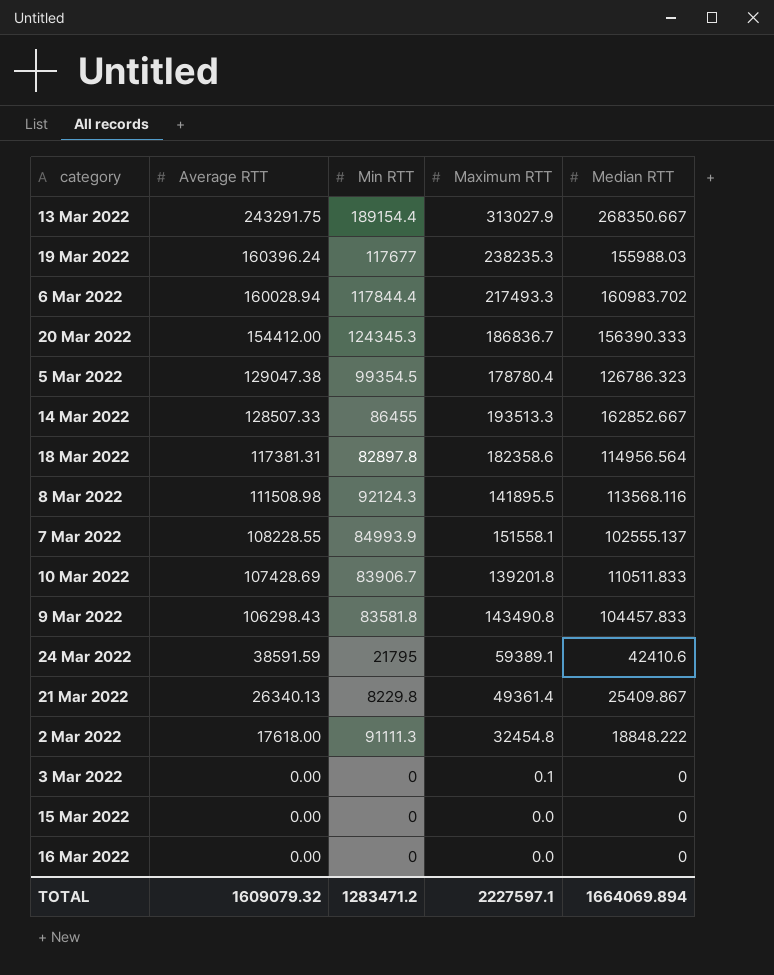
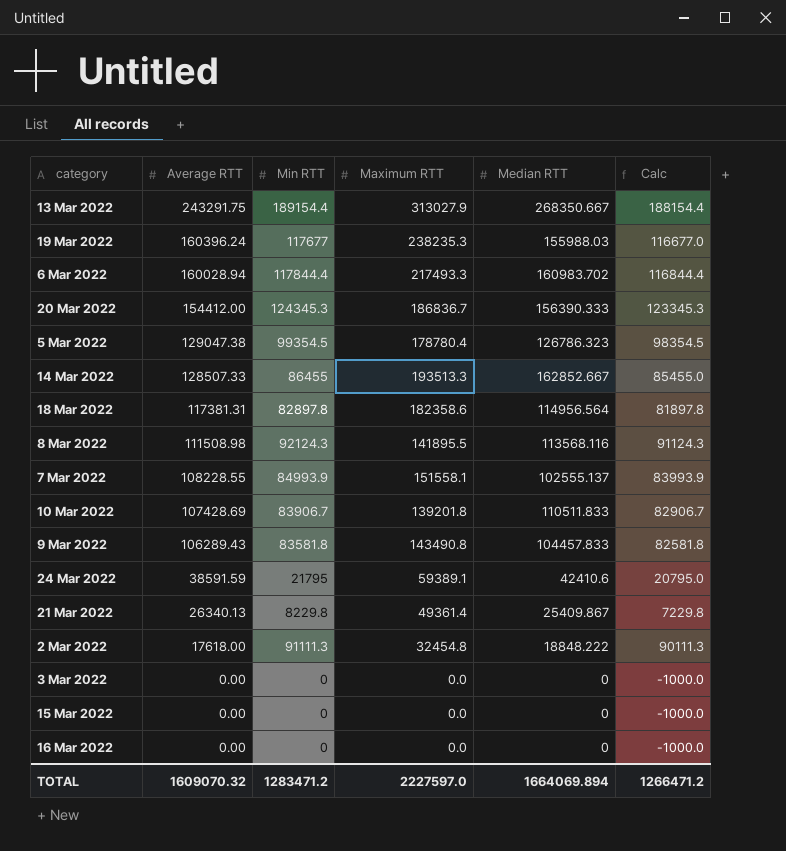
column Calc | formula: none -> [Min RTT] - 1000
9 Mar 2022 | Average RTT: 106298.43 -> 106289.43
3 Mar 2022 | Maximum RTT: 0.1 -> 0.0
TOTAL | Average RTT: 1609079.32 -> 1609070.32
TOTAL | Maximum RTT: 2227597.1 -> 2227597.0

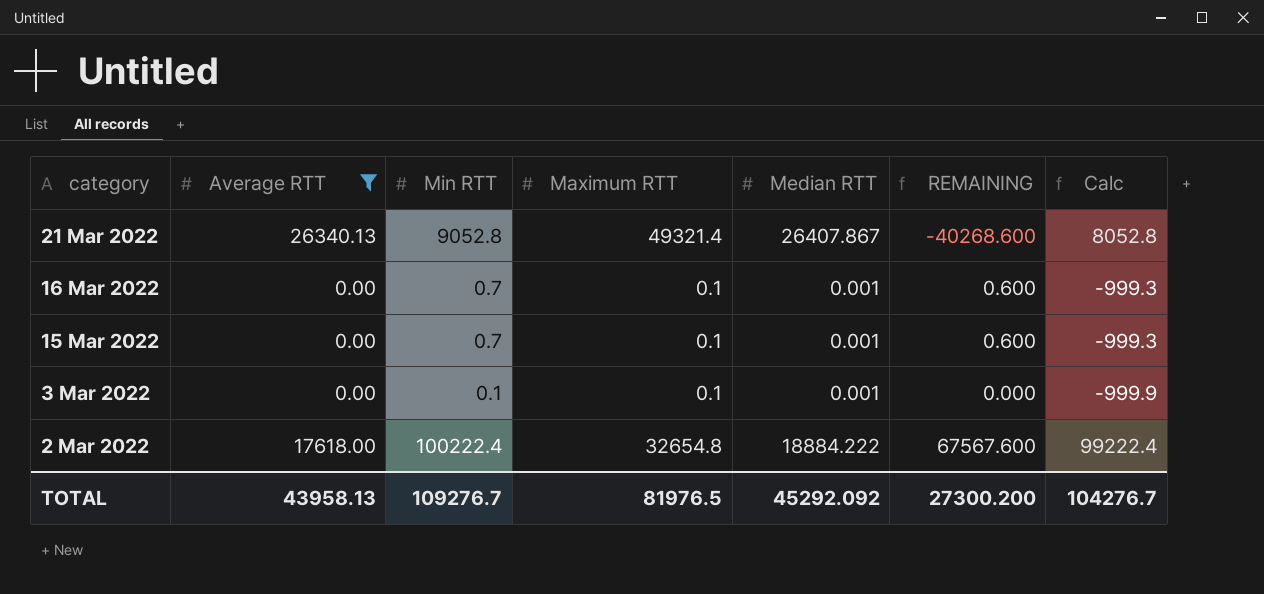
filter: none -> Average RTT <= 26340.13
row order: Average RTT descending -> category descending
column REMAINING | formula: none -> [Min RTT] - [Maximum RTT]
21 Mar 2022 | Min RTT: 8229.8 -> 9052.8
21 Mar 2022 | Maximum RTT: 49361.4 -> 49321.4
21 Mar 2022 | Median RTT: 25409.867 -> 26407.867
21 Mar 2022 | Calc: 7229.8 -> 8052.8
16 Mar 2022 | Min RTT: 0 -> 0.7
16 Mar 2022 | Maximum RTT: 0.0 -> 0.1
16 Mar 2022 | Median RTT: 0 -> 0.001
16 Mar 2022 | Calc: -1000.0 -> -999.3
15 Mar 2022 | Min RTT: 0 -> 0.7
15 Mar 2022 | Maximum RTT: 0.0 -> 0.1
15 Mar 2022 | Median RTT: 0 -> 0.001
15 Mar 2022 | Calc: -1000.0 -> -999.3
3 Mar 2022 | Min RTT: 0 -> 0.1
3 Mar 2022 | Maximum RTT: 0.0 -> 0.1
3 Mar 2022 | Median RTT: 0 -> 0.001
3 Mar 2022 | Calc: -1000.0 -> -999.9
2 Mar 2022 | Min RTT: 91111.3 -> 100222.4
2 Mar 2022 | Maximum RTT: 32454.8 -> 32654.8
2 Mar 2022 | Median RTT: 18848.222 -> 18884.222
2 Mar 2022 | Calc: 90111.3 -> 99222.4
TOTAL | Average RTT: 1609070.32 -> 43958.13
TOTAL | Min RTT: 1283471.2 -> 109276.7
TOTAL | Maximum RTT: 2227597.0 -> 81976.5
TOTAL | Median RTT: 1664069.894 -> 45292.092
TOTAL | Calc: 1266471.2 -> 104276.7

